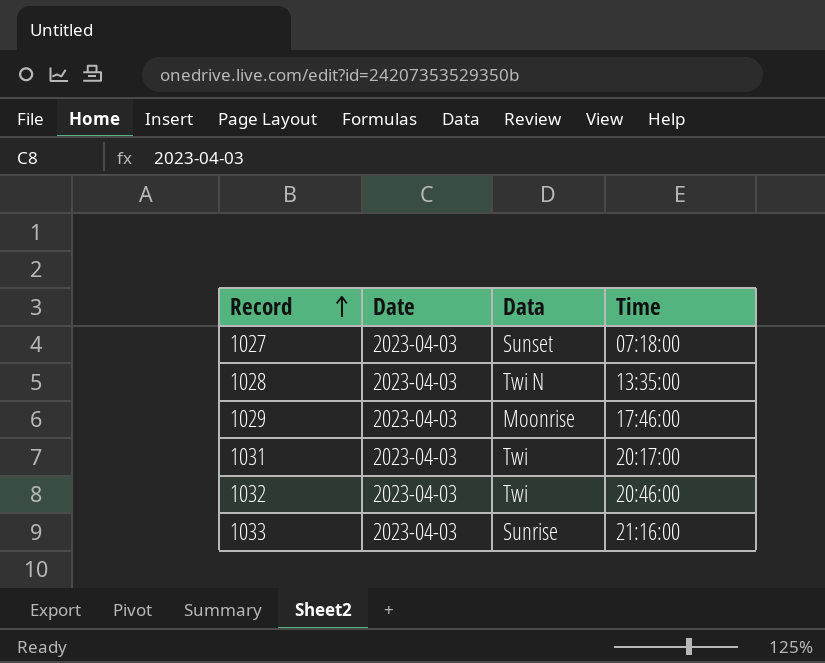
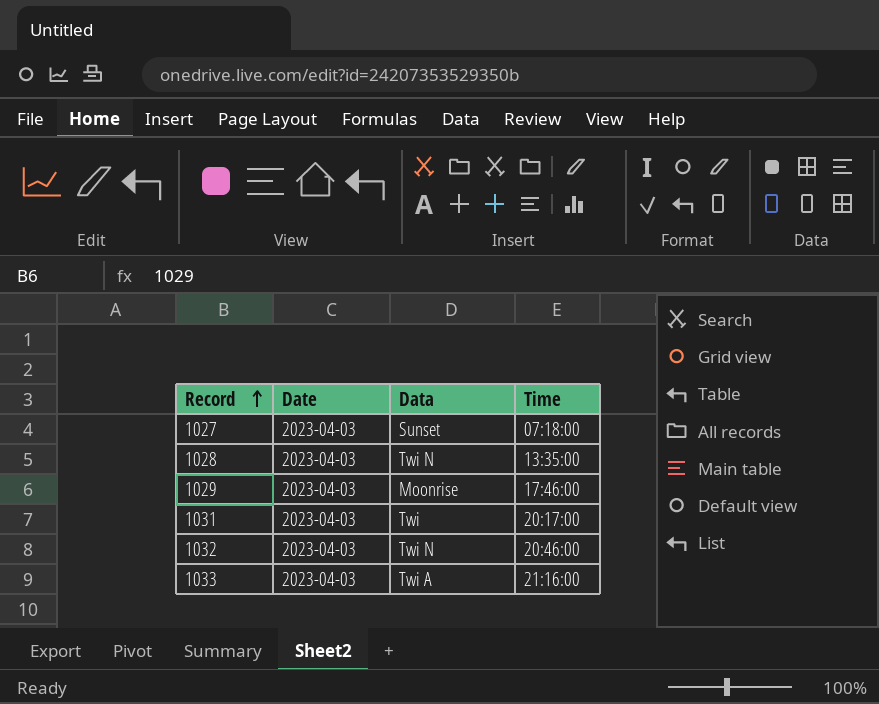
1032 | Data: Twi -> Twi N
1033 | Data: Sunrise -> Twi A

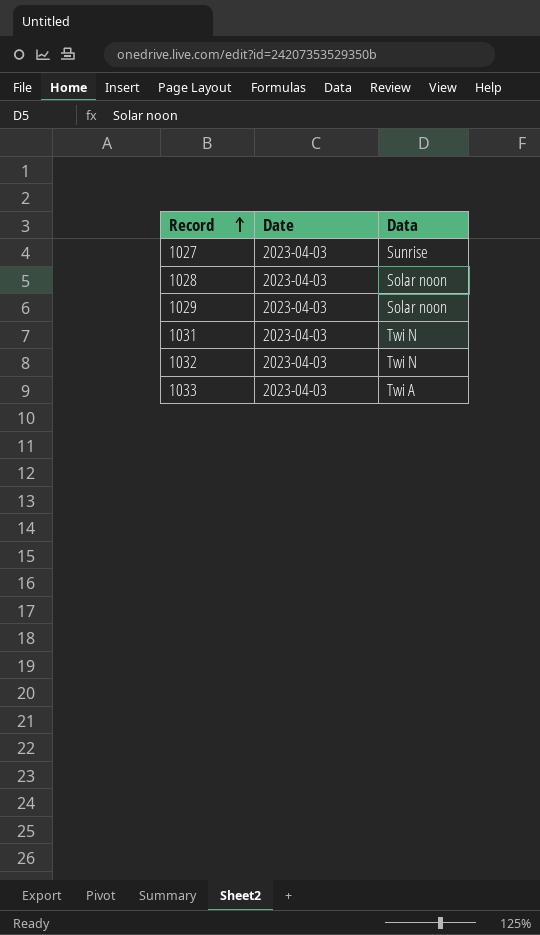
column Time | position: 4 -> none
1027 | Data: Sunset -> Sunrise
1028 | Data: Twi N -> Solar noon
1029 | Data: Moonrise -> Solar noon
1031 | Data: Twi -> Twi N

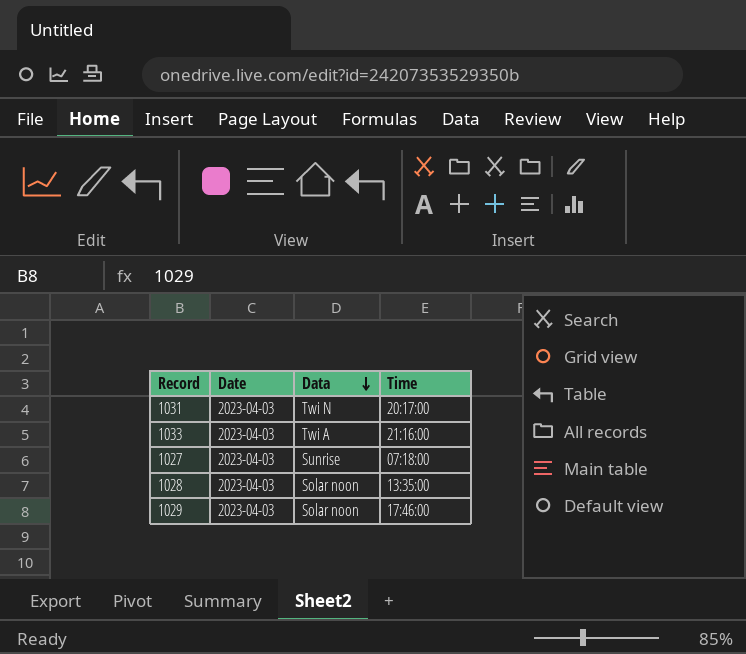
row order: Record ascending -> Data descending
column Time | position: none -> 4
row 1032: 2023-04-03 | Twi N -> none

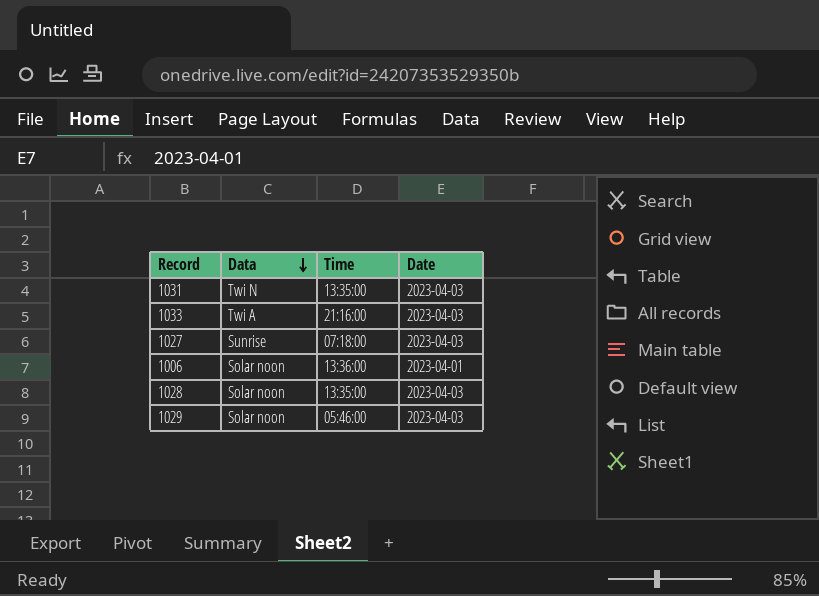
column Date | position: 2 -> 4
1031 | Time: 20:17:00 -> 13:35:00
row 1006: none -> Solar noon | 13:36:00 | 2023-04-01
1029 | Time: 17:46:00 -> 05:46:00

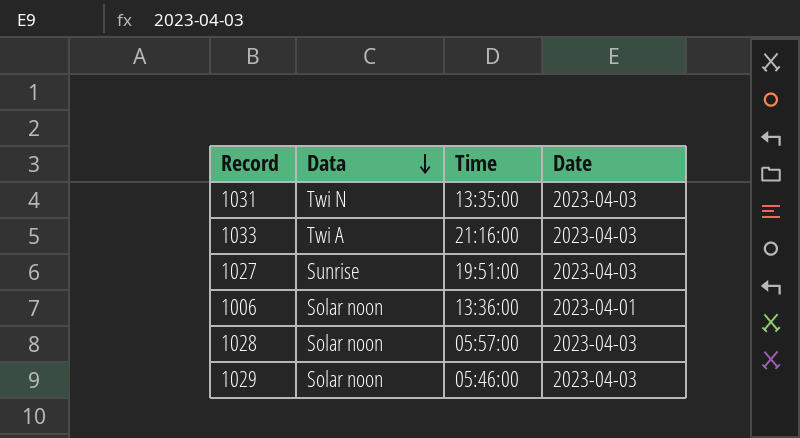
1027 | Time: 07:18:00 -> 19:51:00
1028 | Time: 13:35:00 -> 05:57:00

